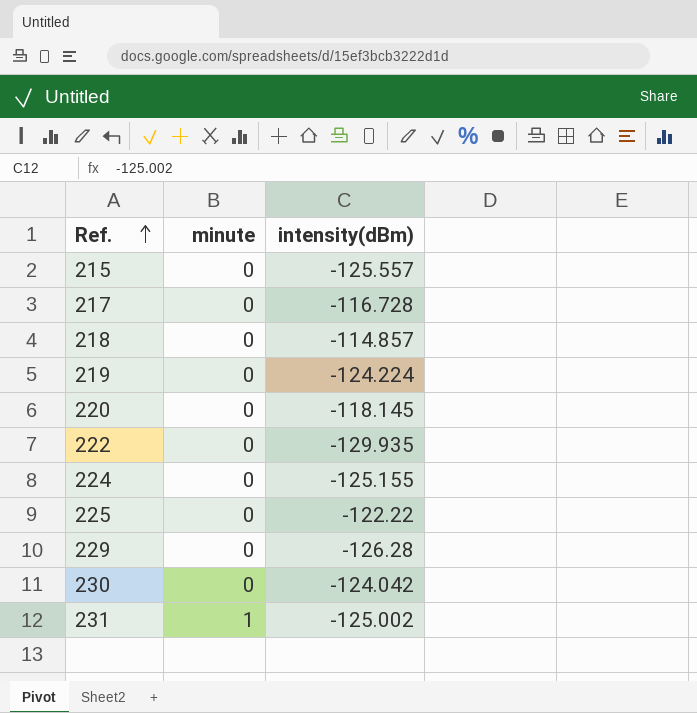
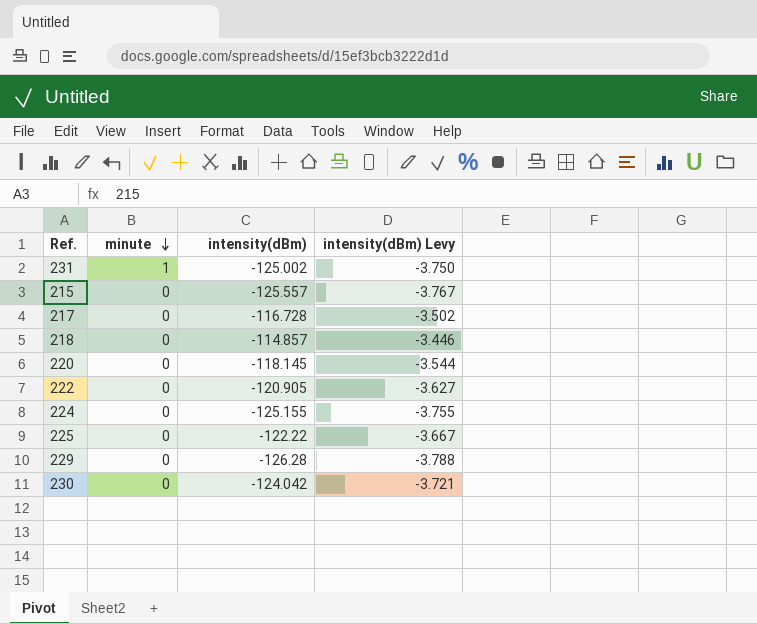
row order: Ref. ascending -> minute descending
column intensity(dBm) Levy | formula: none -> [intensity(dBm)] * 0.03
row 219: 0 | -124.224 -> none
222 | intensity(dBm): -129.935 -> -120.905

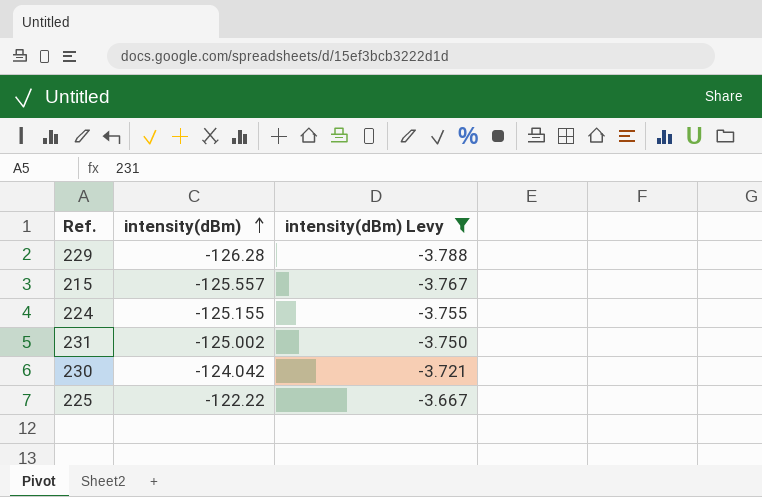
filter: none -> intensity(dBm) Levy <= -3.667
row order: minute descending -> intensity(dBm) ascending
column minute | position: 2 -> none

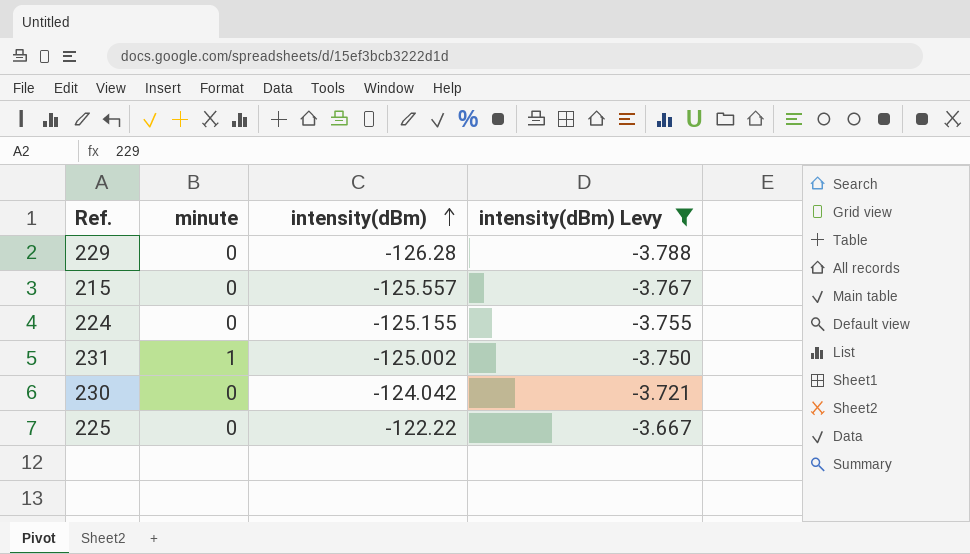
column minute | position: none -> 2

